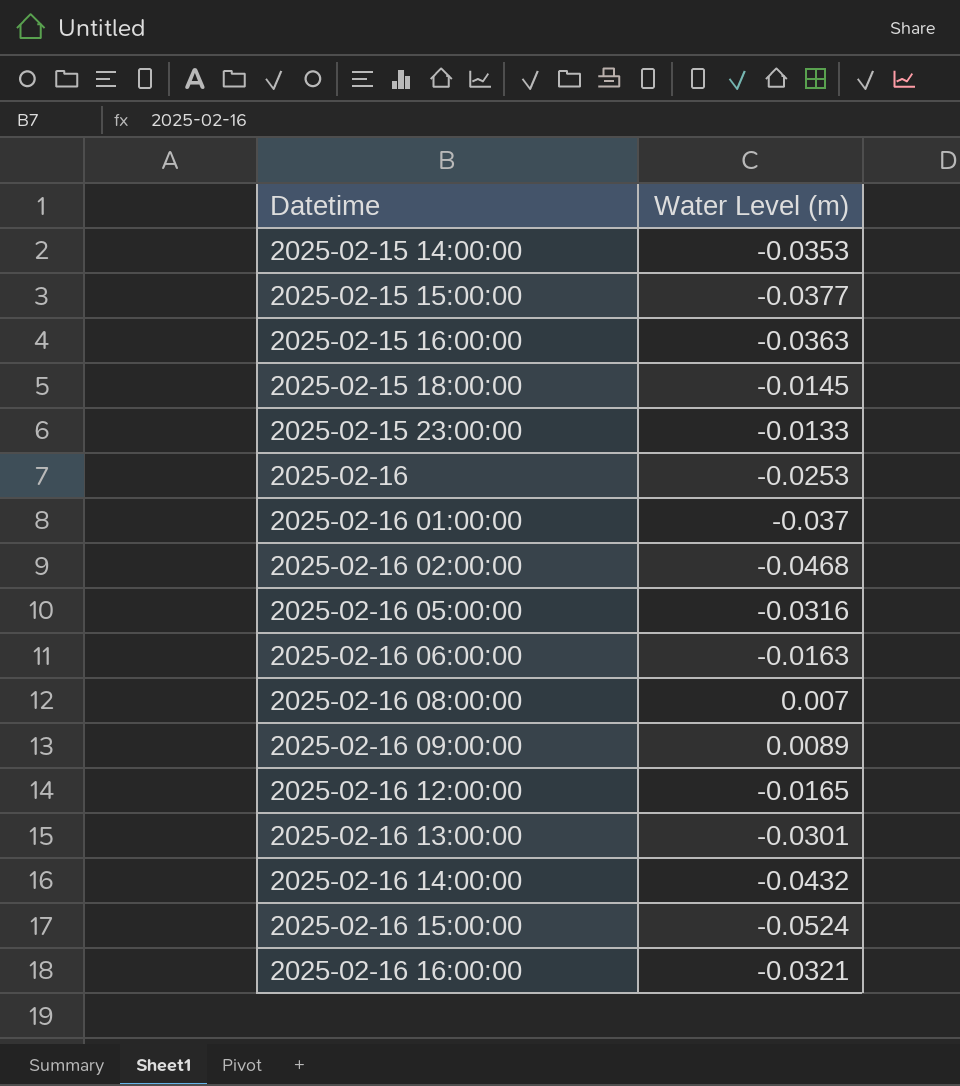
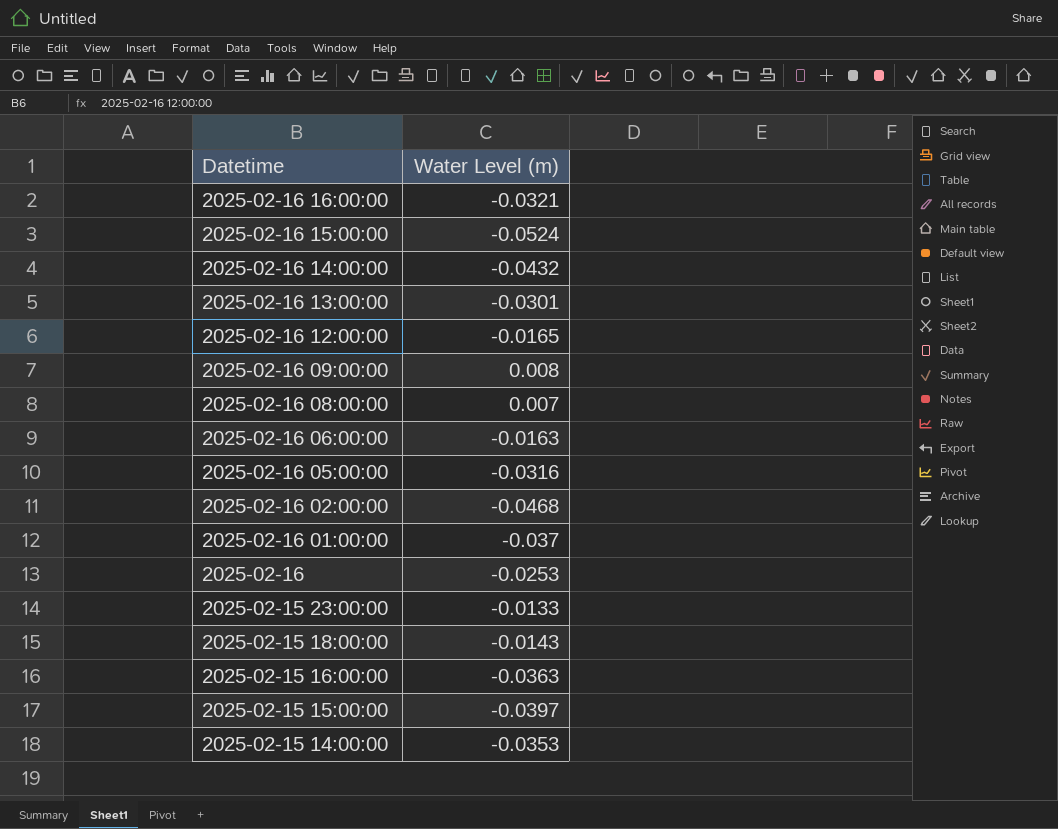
row order: Datetime ascending -> Datetime descending
2025-02-16 09:00:00 | Water Level (m): 0.0089 -> 0.008
2025-02-15 18:00:00 | Water Level (m): -0.0145 -> -0.0143
2025-02-15 15:00:00 | Water Level (m): -0.0377 -> -0.0397

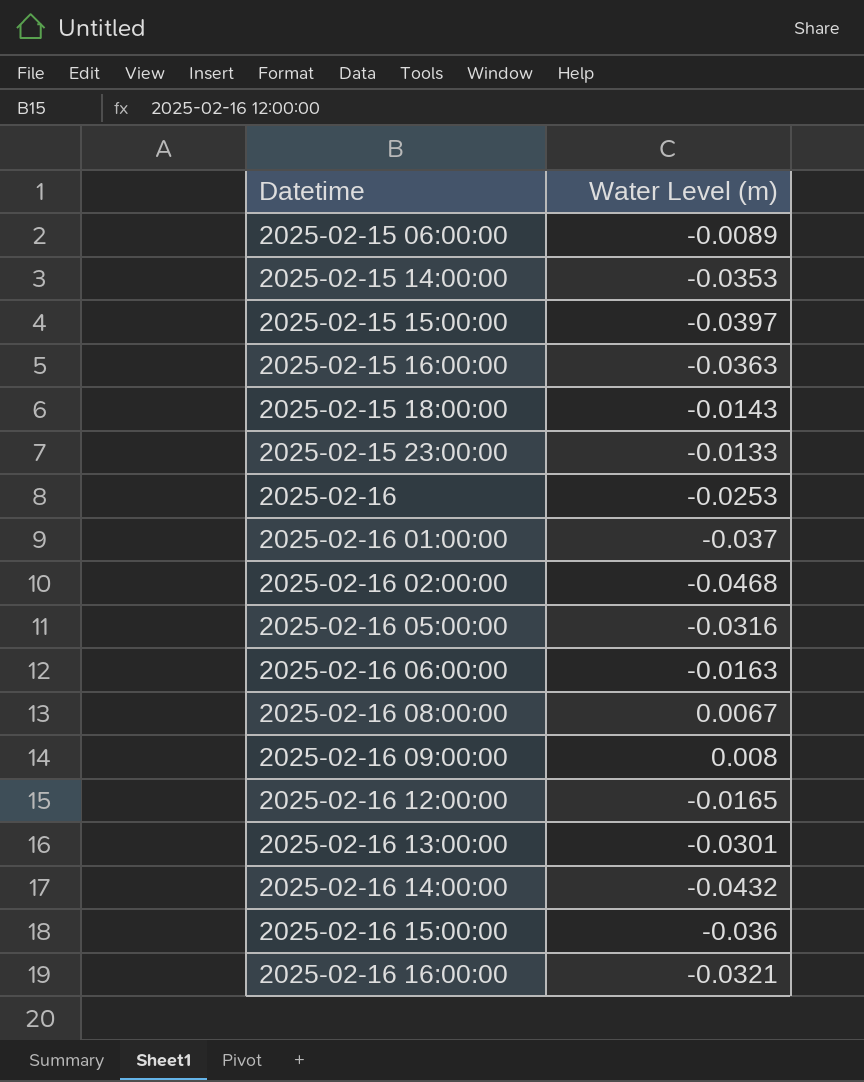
row order: Datetime descending -> Datetime ascending
row 2025-02-15 06:00:00: none -> -0.0089
2025-02-16 08:00:00 | Water Level (m): 0.007 -> 0.0067
2025-02-16 15:00:00 | Water Level (m): -0.0524 -> -0.036

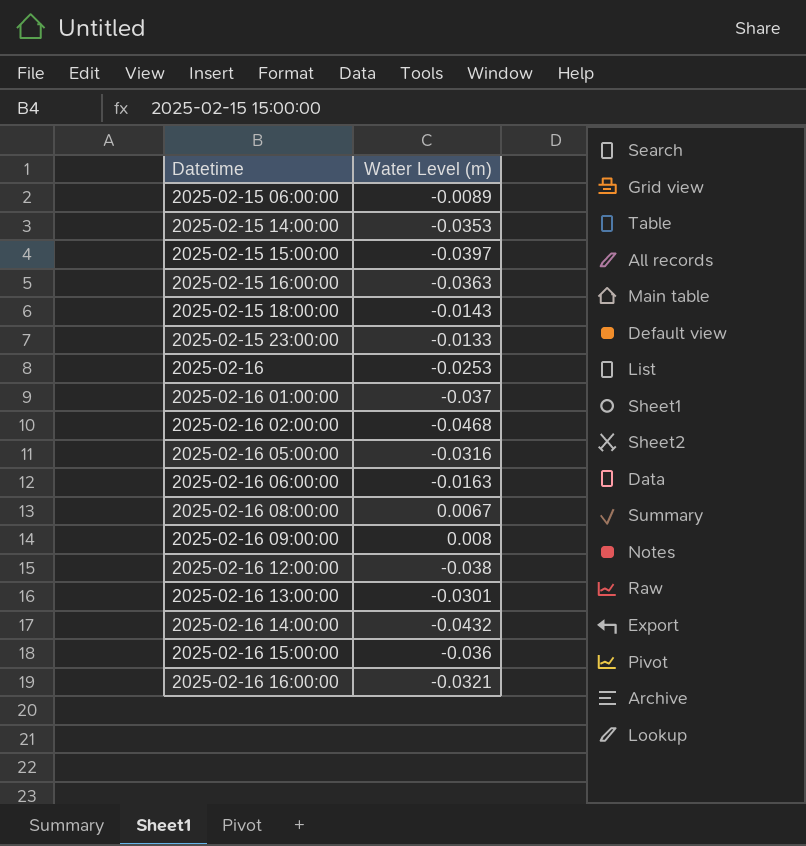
2025-02-16 12:00:00 | Water Level (m): -0.0165 -> -0.038

